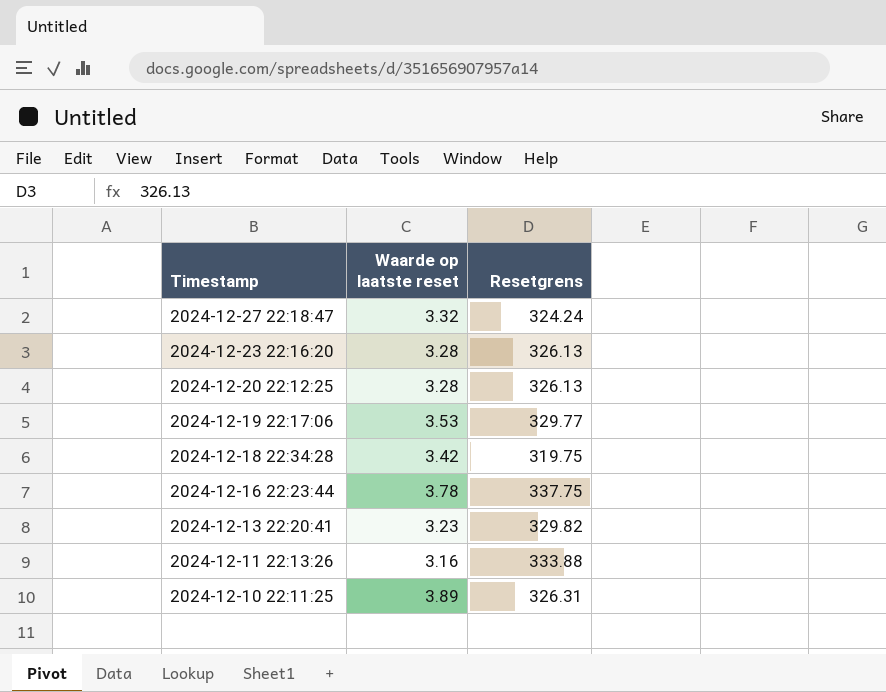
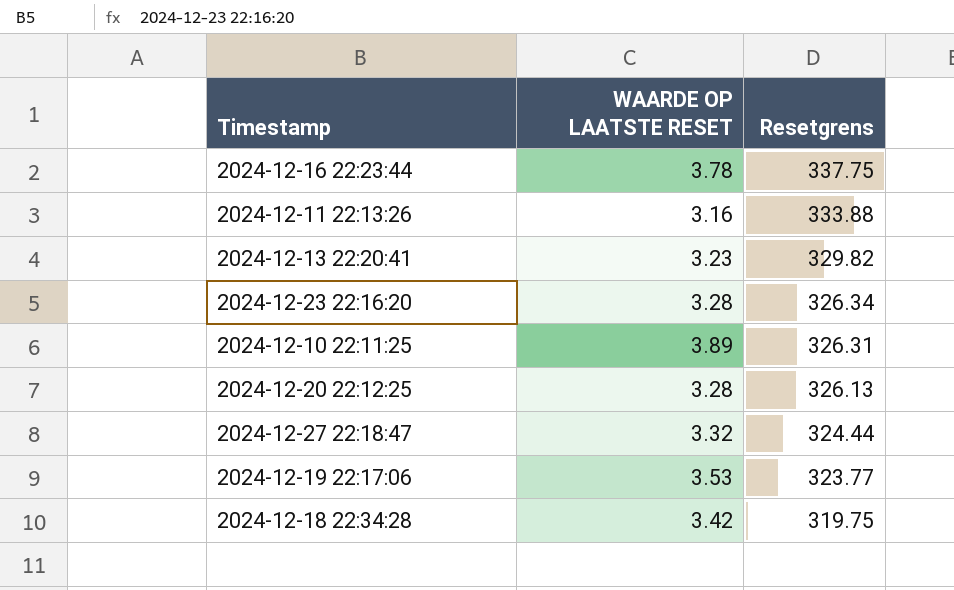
row order: Timestamp descending -> Resetgrens descending
column name: Waarde op laatste reset -> WAARDE OP LAATSTE RESET
2024-12-23 22:16:20 | Resetgrens: 326.13 -> 326.34
2024-12-27 22:18:47 | Resetgrens: 324.24 -> 324.44
2024-12-19 22:17:06 | Resetgrens: 329.77 -> 323.77

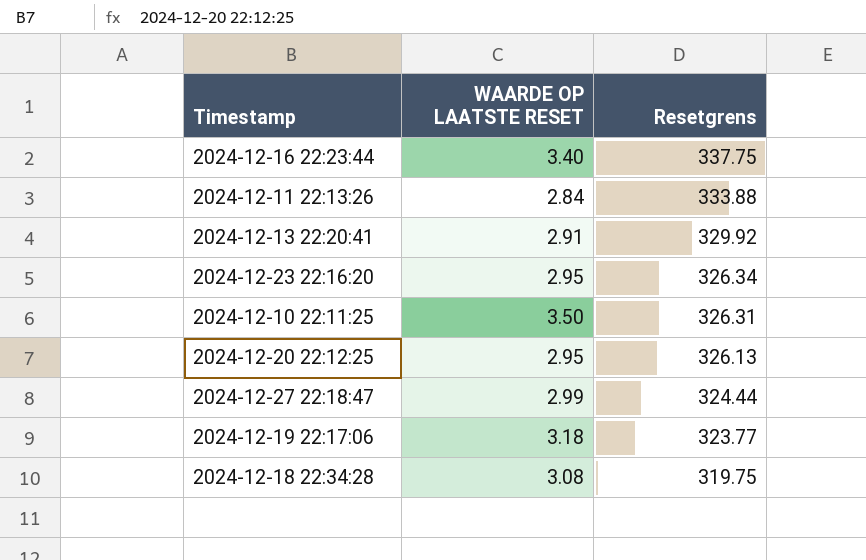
2024-12-16 22:23:44 | WAARDE OP LAATSTE RESET: 3.78 -> 3.40
2024-12-11 22:13:26 | WAARDE OP LAATSTE RESET: 3.16 -> 2.84
2024-12-13 22:20:41 | WAARDE OP LAATSTE RESET: 3.23 -> 2.91
2024-12-13 22:20:41 | Resetgrens: 329.82 -> 329.92
2024-12-23 22:16:20 | WAARDE OP LAATSTE RESET: 3.28 -> 2.95
2024-12-10 22:11:25 | WAARDE OP LAATSTE RESET: 3.89 -> 3.50
2024-12-20 22:12:25 | WAARDE OP LAATSTE RESET: 3.28 -> 2.95
2024-12-27 22:18:47 | WAARDE OP LAATSTE RESET: 3.32 -> 2.99
2024-12-19 22:17:06 | WAARDE OP LAATSTE RESET: 3.53 -> 3.18
2024-12-18 22:34:28 | WAARDE OP LAATSTE RESET: 3.42 -> 3.08

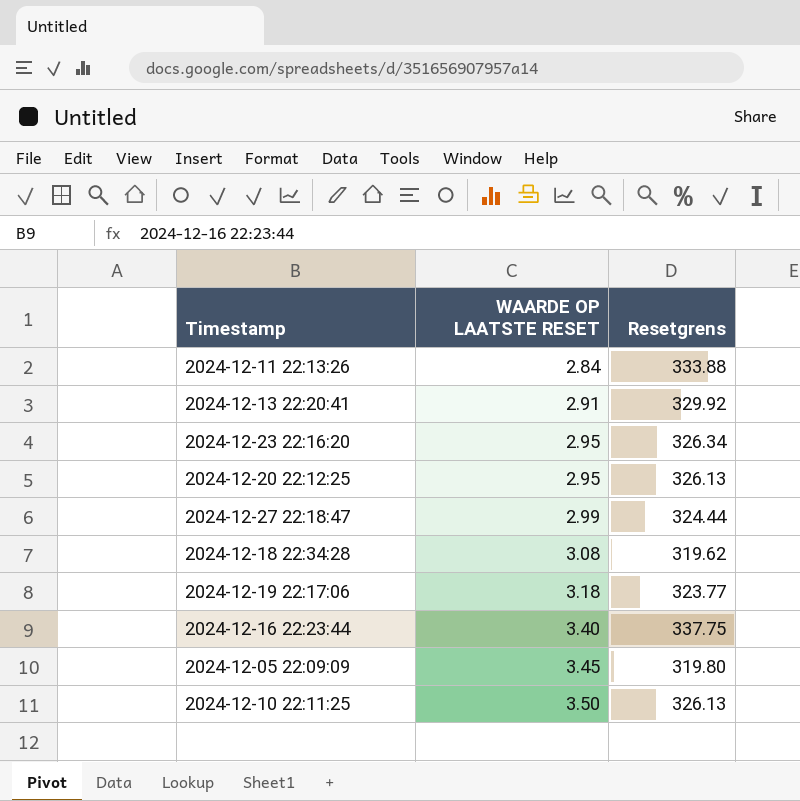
row order: Resetgrens descending -> WAARDE OP LAATSTE RESET ascending
2024-12-18 22:34:28 | Resetgrens: 319.75 -> 319.62
row 2024-12-05 22:09:09: none -> 3.45 | 319.80
2024-12-10 22:11:25 | Resetgrens: 326.31 -> 326.13

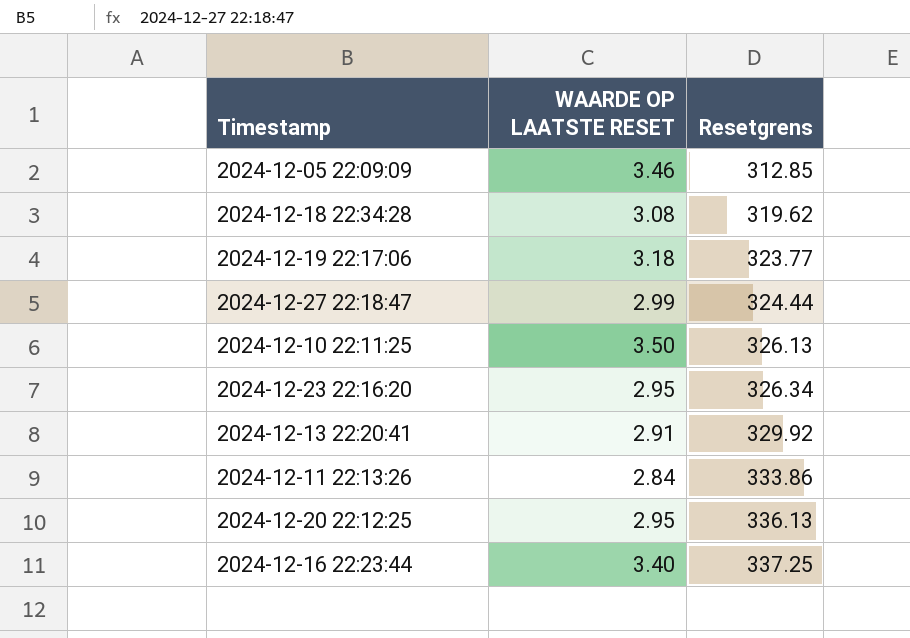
row order: WAARDE OP LAATSTE RESET ascending -> Resetgrens ascending
2024-12-05 22:09:09 | WAARDE OP LAATSTE RESET: 3.45 -> 3.46
2024-12-05 22:09:09 | Resetgrens: 319.80 -> 312.85
2024-12-11 22:13:26 | Resetgrens: 333.88 -> 333.86
2024-12-20 22:12:25 | Resetgrens: 326.13 -> 336.13
2024-12-16 22:23:44 | Resetgrens: 337.75 -> 337.25

